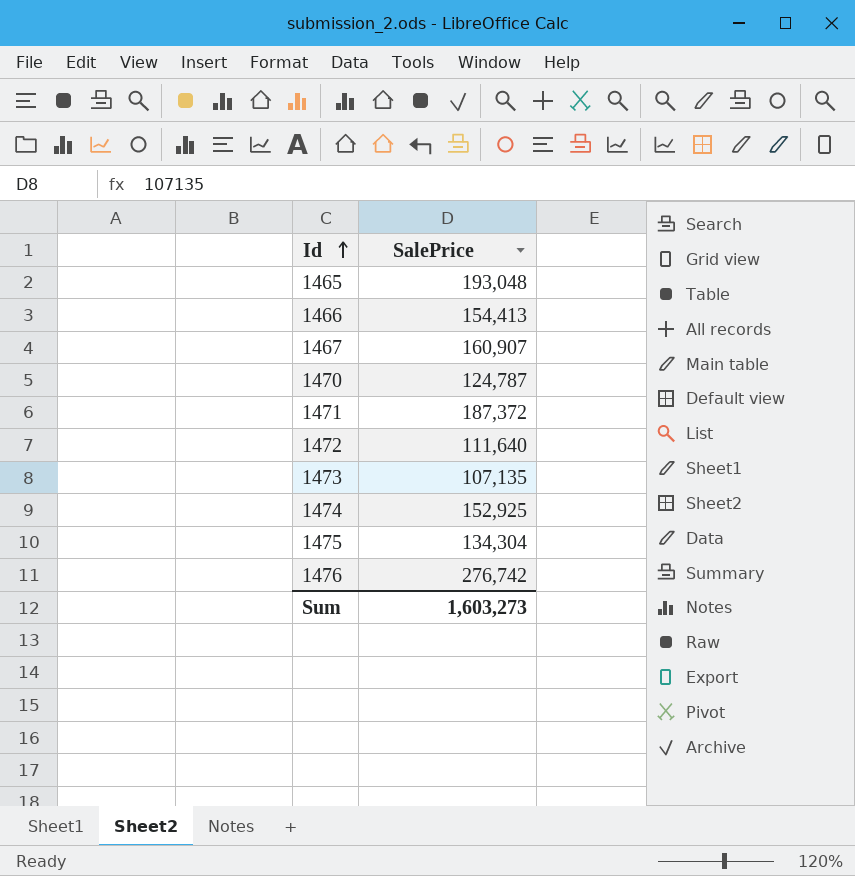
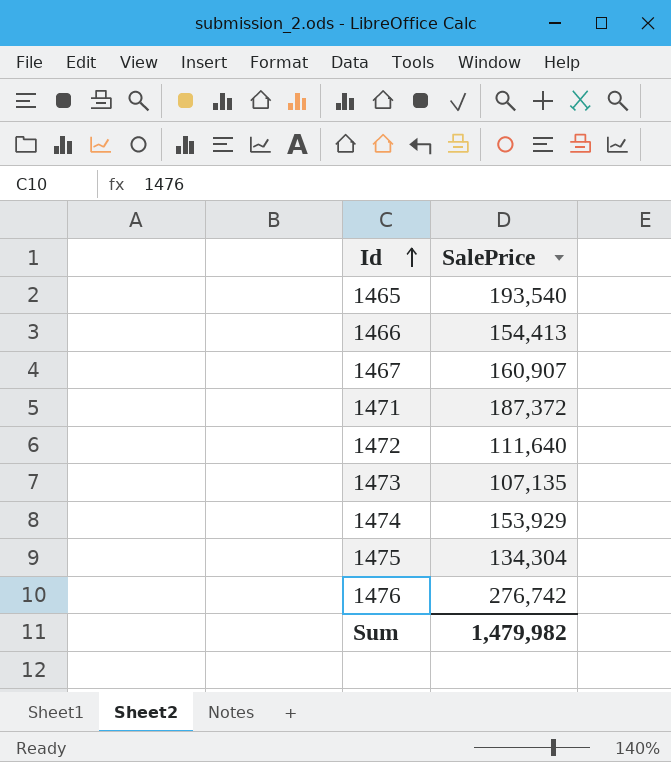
row 1470: 124,787 -> none
1465 | SalePrice: 193,048 -> 193,540
1474 | SalePrice: 152,925 -> 153,929
Sum | SalePrice: 1,603,273 -> 1,479,982

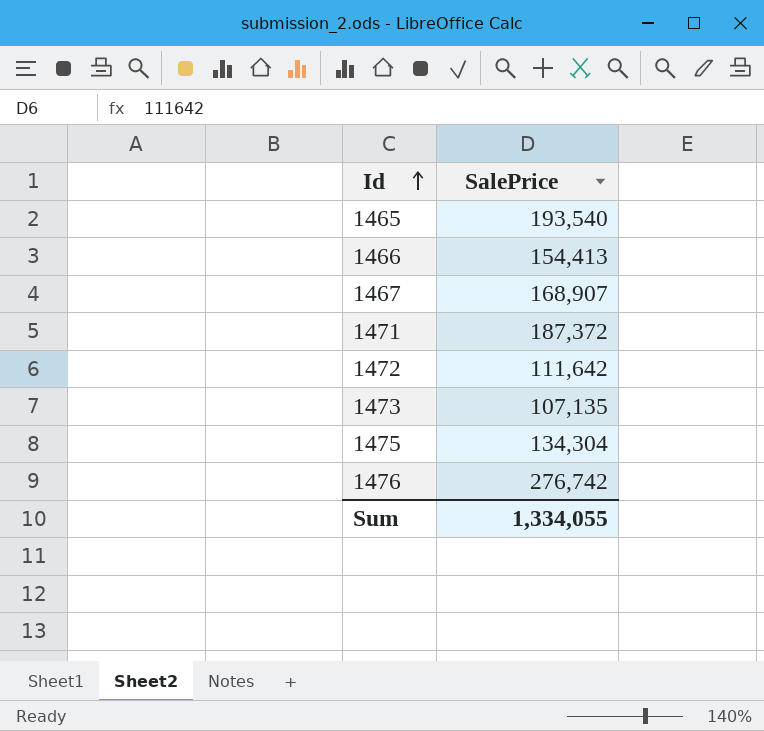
row 1474: 153,929 -> none
1467 | SalePrice: 160,907 -> 168,907
1472 | SalePrice: 111,640 -> 111,642
Sum | SalePrice: 1,479,982 -> 1,334,055

